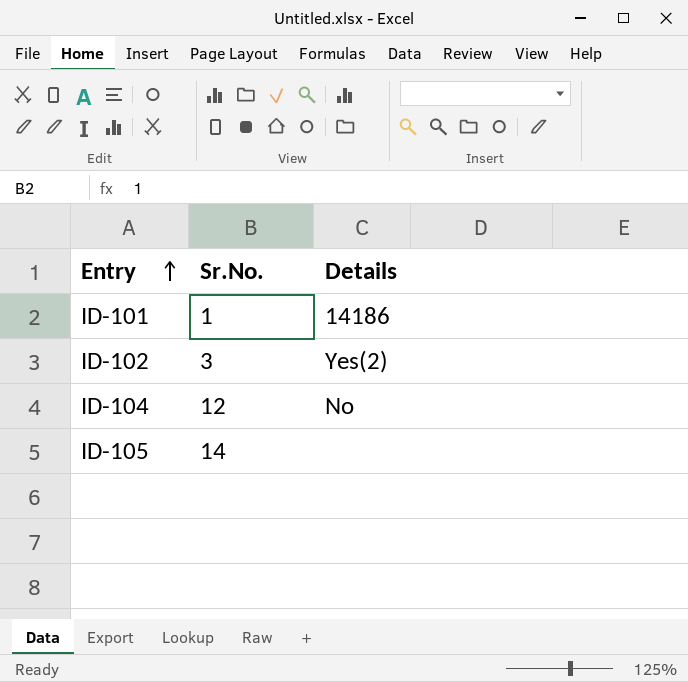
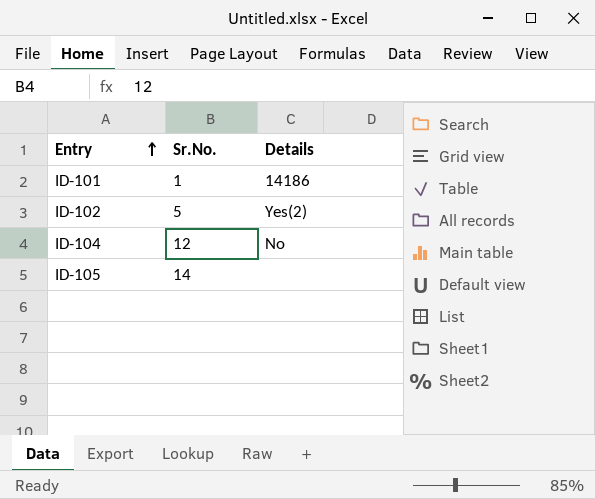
ID-102 | Sr.No.: 3 -> 5

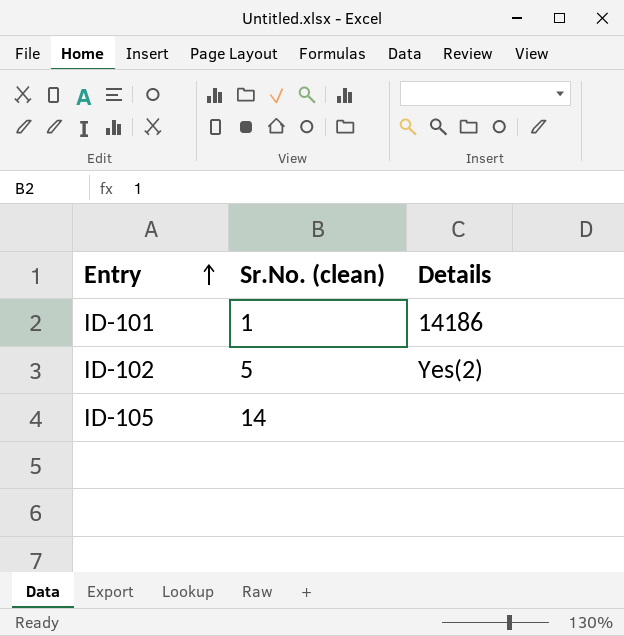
column name: Sr.No. -> Sr.No. (clean)
row ID-104: 12 | No -> none

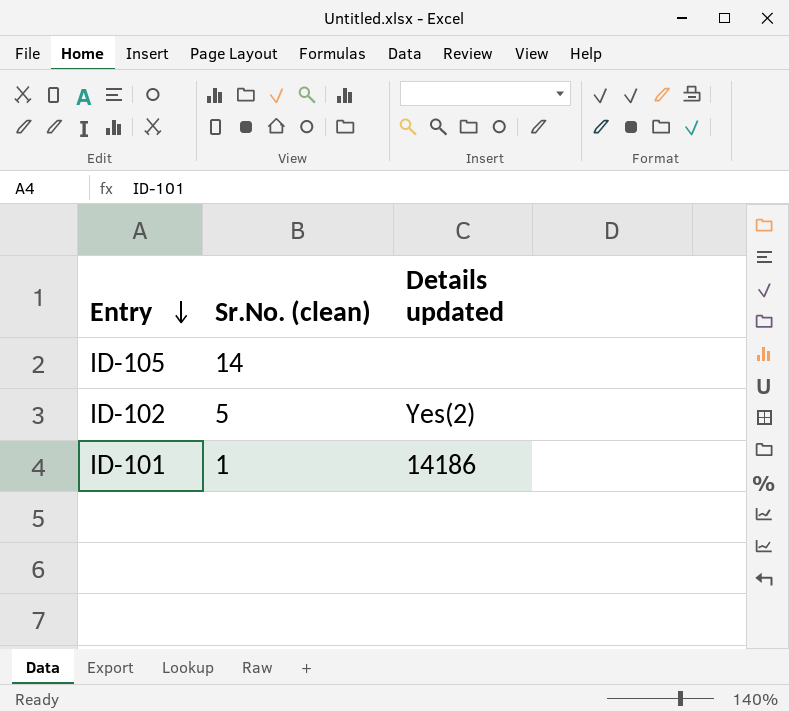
row order: Entry ascending -> Entry descending
column name: Details -> Details updated

